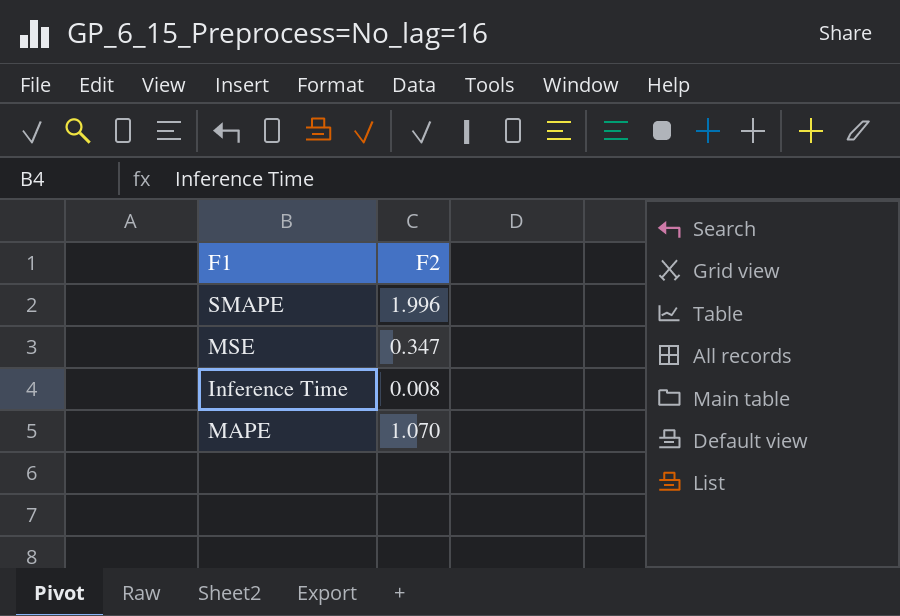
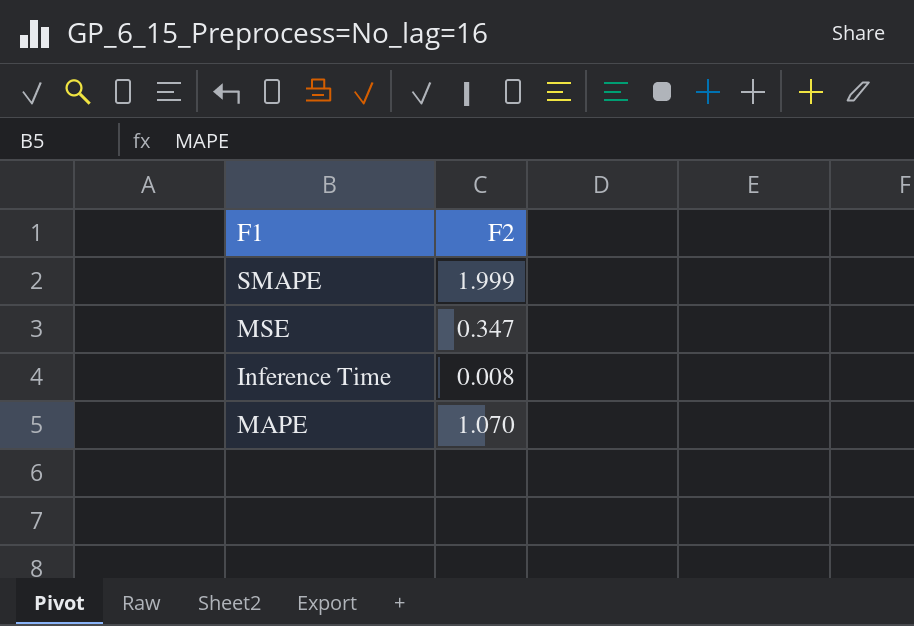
SMAPE | F2: 1.996 -> 1.999

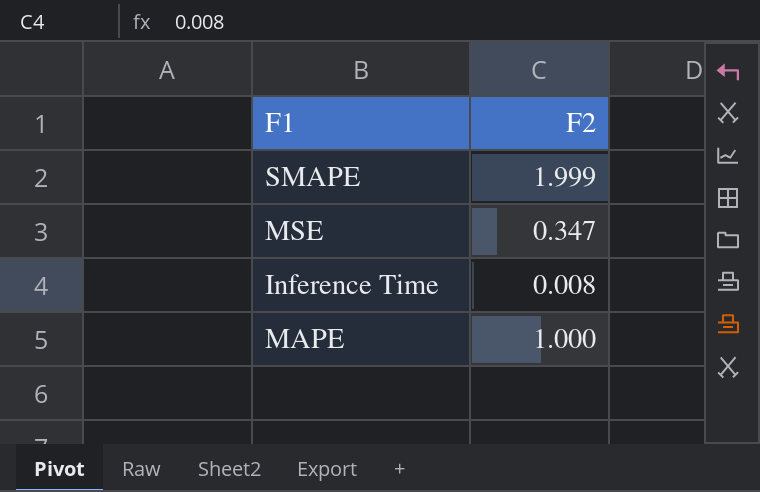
MAPE | F2: 1.070 -> 1.000

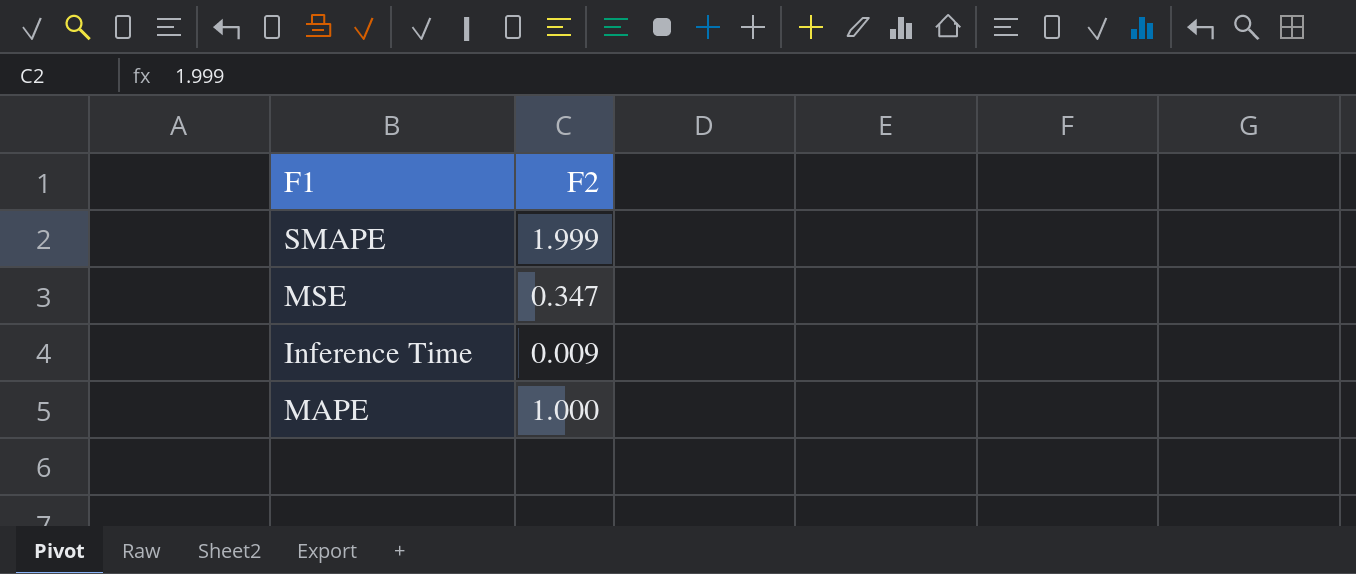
Inference Time | F2: 0.008 -> 0.009

